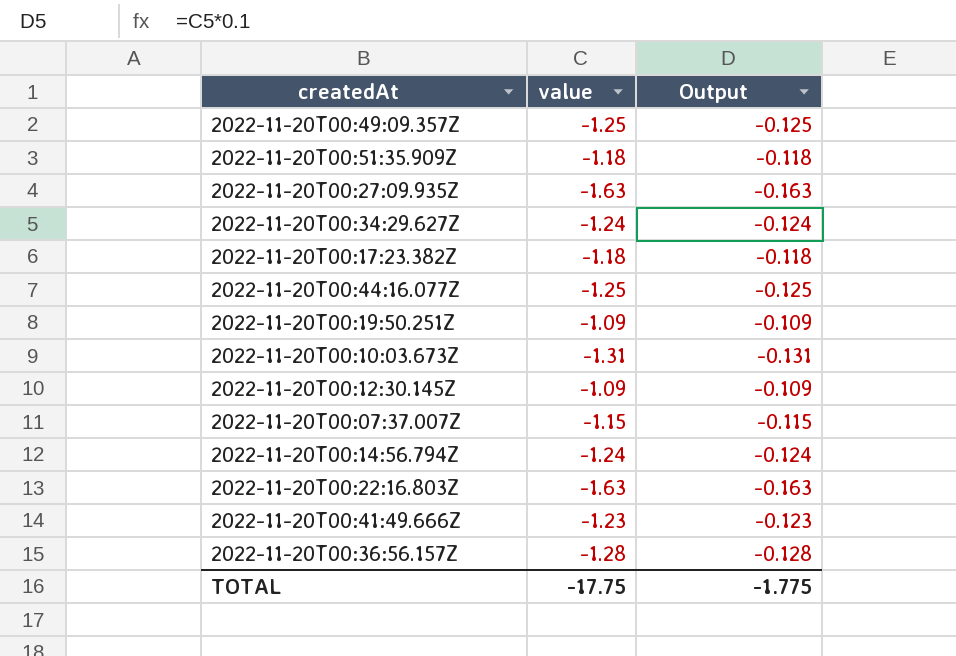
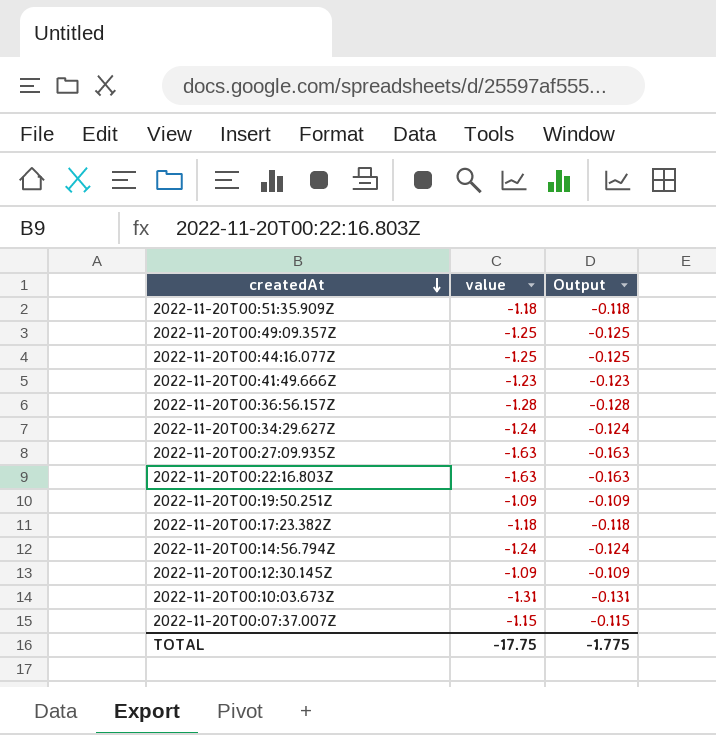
row order: none -> createdAt descending

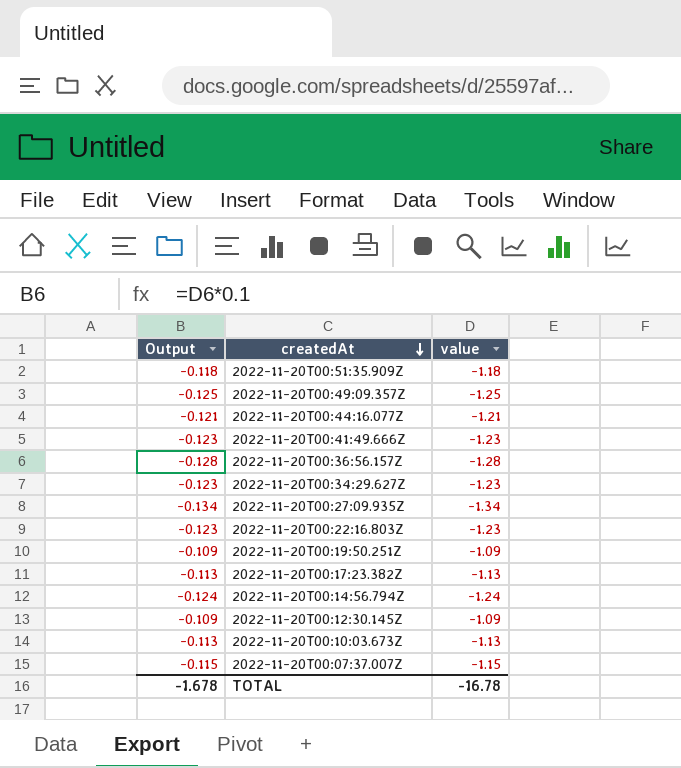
column Output | position: 3 -> 1
2022-11-20T00:44:16.077Z | Output: -0.125 -> -0.121
2022-11-20T00:44:16.077Z | value: -1.25 -> -1.21
2022-11-20T00:34:29.627Z | Output: -0.124 -> -0.123
2022-11-20T00:34:29.627Z | value: -1.24 -> -1.23
2022-11-20T00:27:09.935Z | Output: -0.163 -> -0.134
2022-11-20T00:27:09.935Z | value: -1.63 -> -1.34
2022-11-20T00:22:16.803Z | Output: -0.163 -> -0.123
2022-11-20T00:22:16.803Z | value: -1.63 -> -1.23
2022-11-20T00:17:23.382Z | Output: -0.118 -> -0.113
2022-11-20T00:17:23.382Z | value: -1.18 -> -1.13
2022-11-20T00:10:03.673Z | Output: -0.131 -> -0.113
2022-11-20T00:10:03.673Z | value: -1.31 -> -1.13
TOTAL | Output: -1.775 -> -1.678
TOTAL | value: -17.75 -> -16.78

